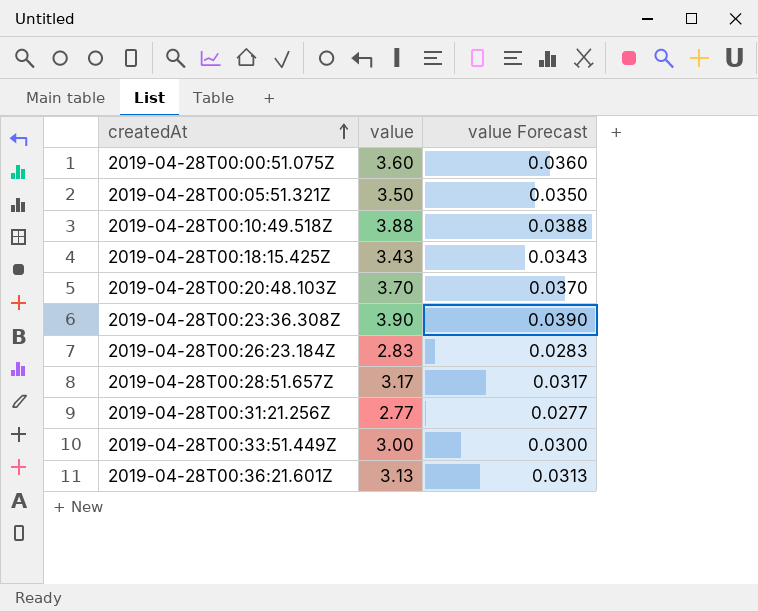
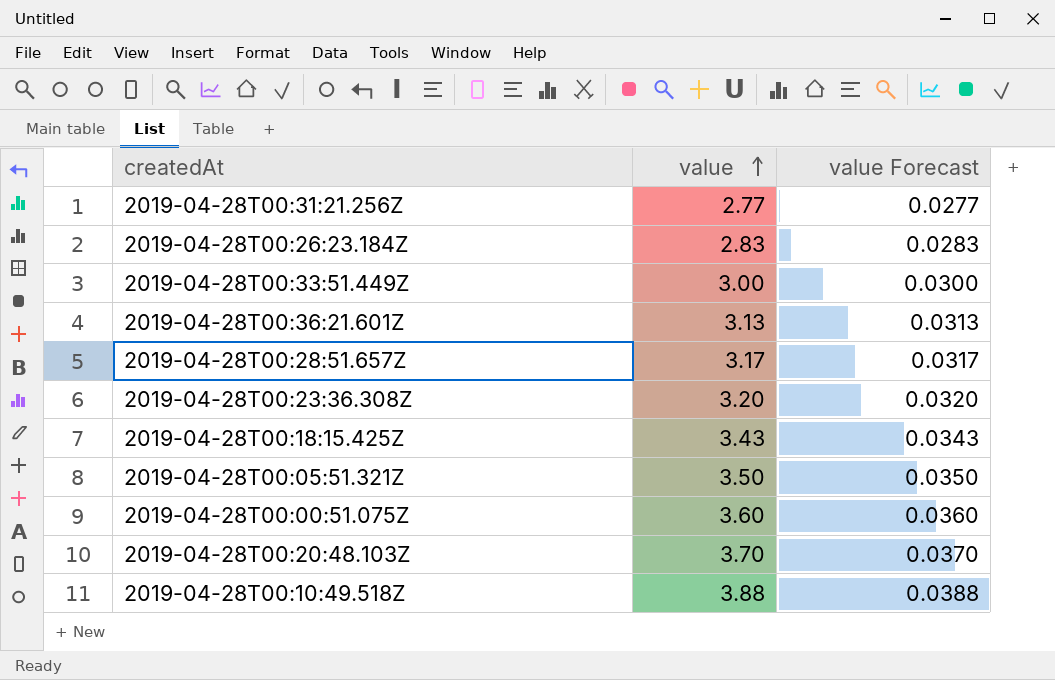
row order: createdAt ascending -> value ascending
2019-04-28T00:23:36.308Z | value: 3.90 -> 3.20
2019-04-28T00:23:36.308Z | value Forecast: 0.0390 -> 0.0320

